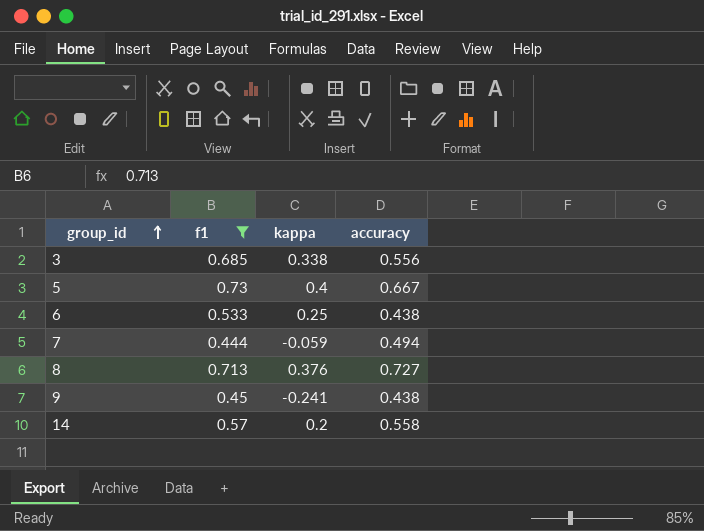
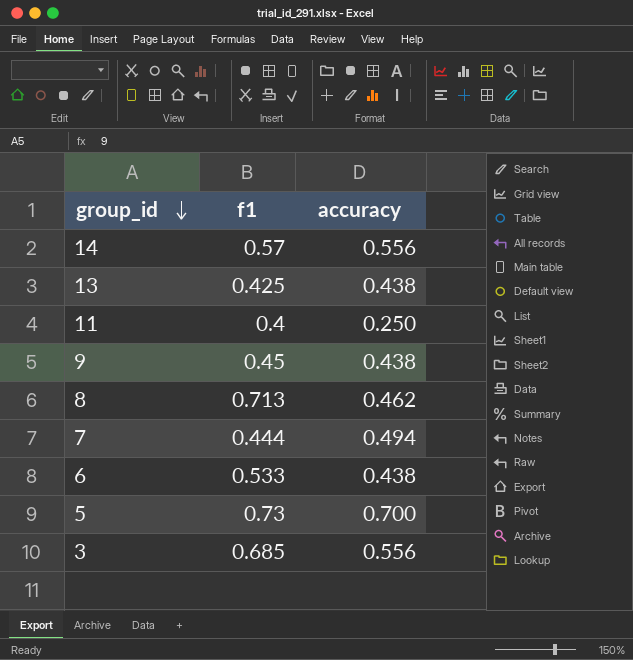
filter: f1 >= 0.444 -> none
row order: group_id ascending -> group_id descending
column kappa | position: 3 -> none
14 | accuracy: 0.558 -> 0.556
8 | accuracy: 0.727 -> 0.462
5 | accuracy: 0.667 -> 0.700

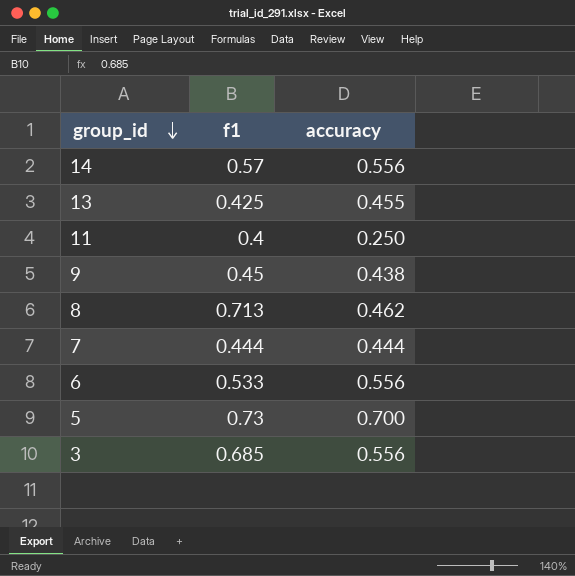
13 | accuracy: 0.438 -> 0.455
7 | accuracy: 0.494 -> 0.444
6 | accuracy: 0.438 -> 0.556

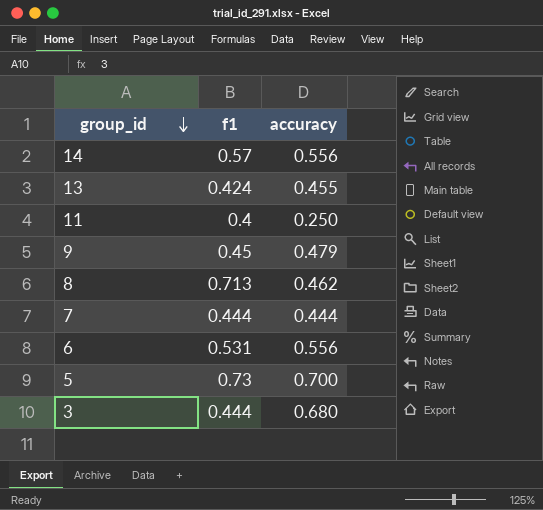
13 | f1: 0.425 -> 0.424
9 | accuracy: 0.438 -> 0.479
6 | f1: 0.533 -> 0.531
3 | f1: 0.685 -> 0.444
3 | accuracy: 0.556 -> 0.680

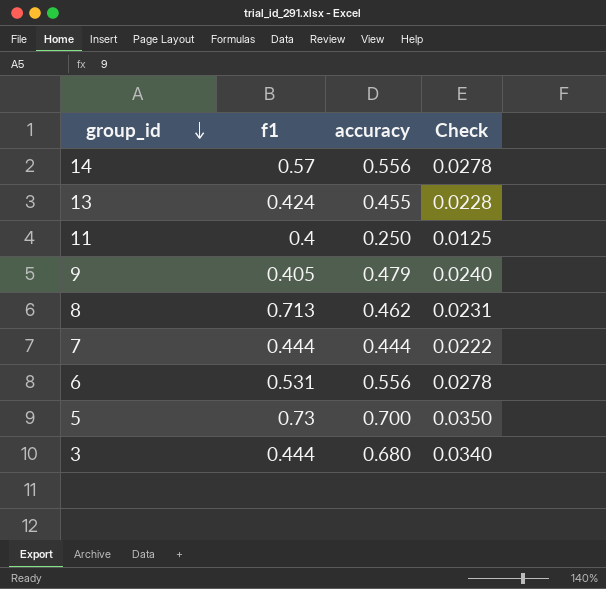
column Check | formula: none -> [accuracy] * 0.05
9 | f1: 0.45 -> 0.405

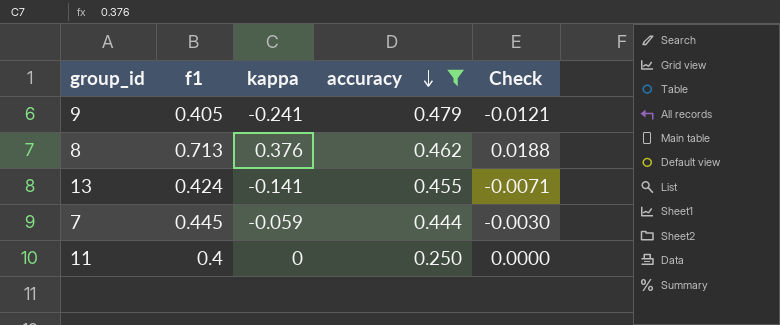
filter: none -> accuracy <= 0.479
row order: group_id descending -> accuracy descending
column kappa | position: none -> 3
column Check | formula: [accuracy] * 0.05 -> [kappa] * 0.05
7 | f1: 0.444 -> 0.445

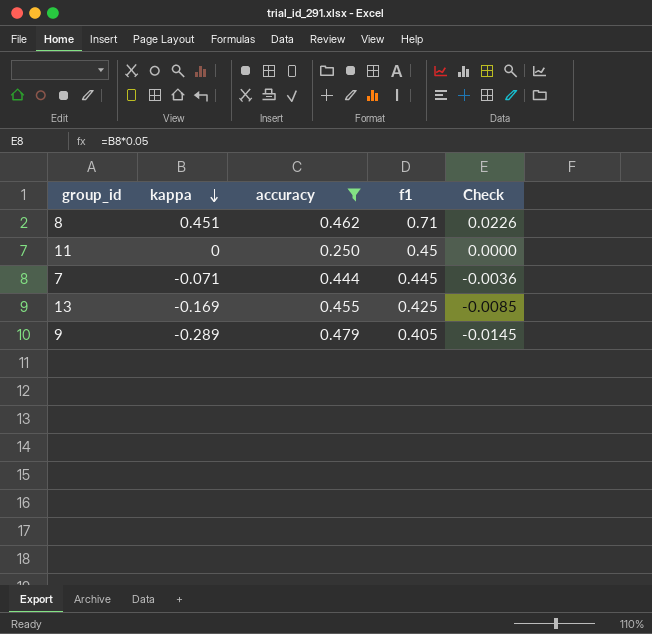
row order: accuracy descending -> kappa descending
column f1 | position: 2 -> 4
8 | kappa: 0.376 -> 0.451
8 | f1: 0.713 -> 0.71
8 | Check: 0.0188 -> 0.0226
11 | f1: 0.4 -> 0.45
7 | kappa: -0.059 -> -0.071
7 | Check: -0.0030 -> -0.0036
13 | kappa: -0.141 -> -0.169
13 | f1: 0.424 -> 0.425
13 | Check: -0.0071 -> -0.0085
9 | kappa: -0.241 -> -0.289
9 | Check: -0.0121 -> -0.0145

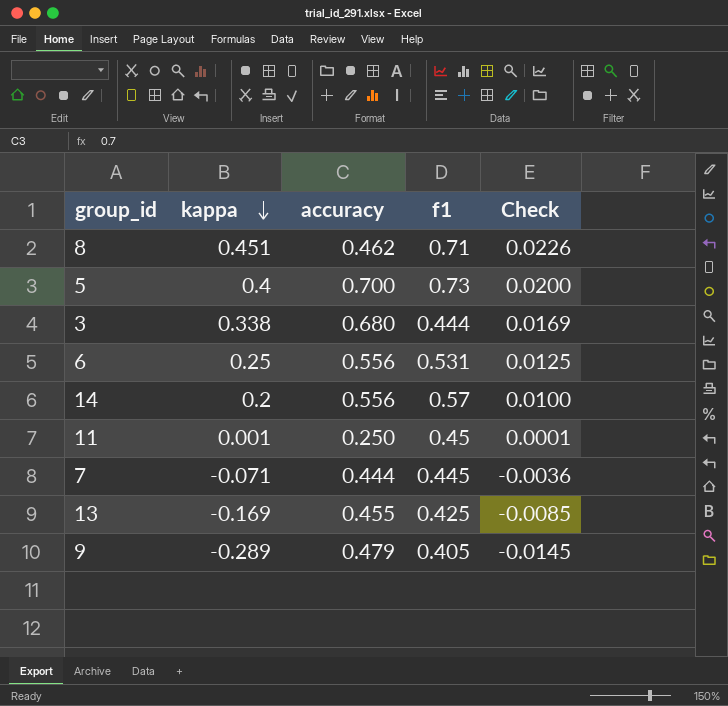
filter: accuracy <= 0.479 -> none
11 | kappa: 0 -> 0.001
11 | Check: 0.0000 -> 0.0001

